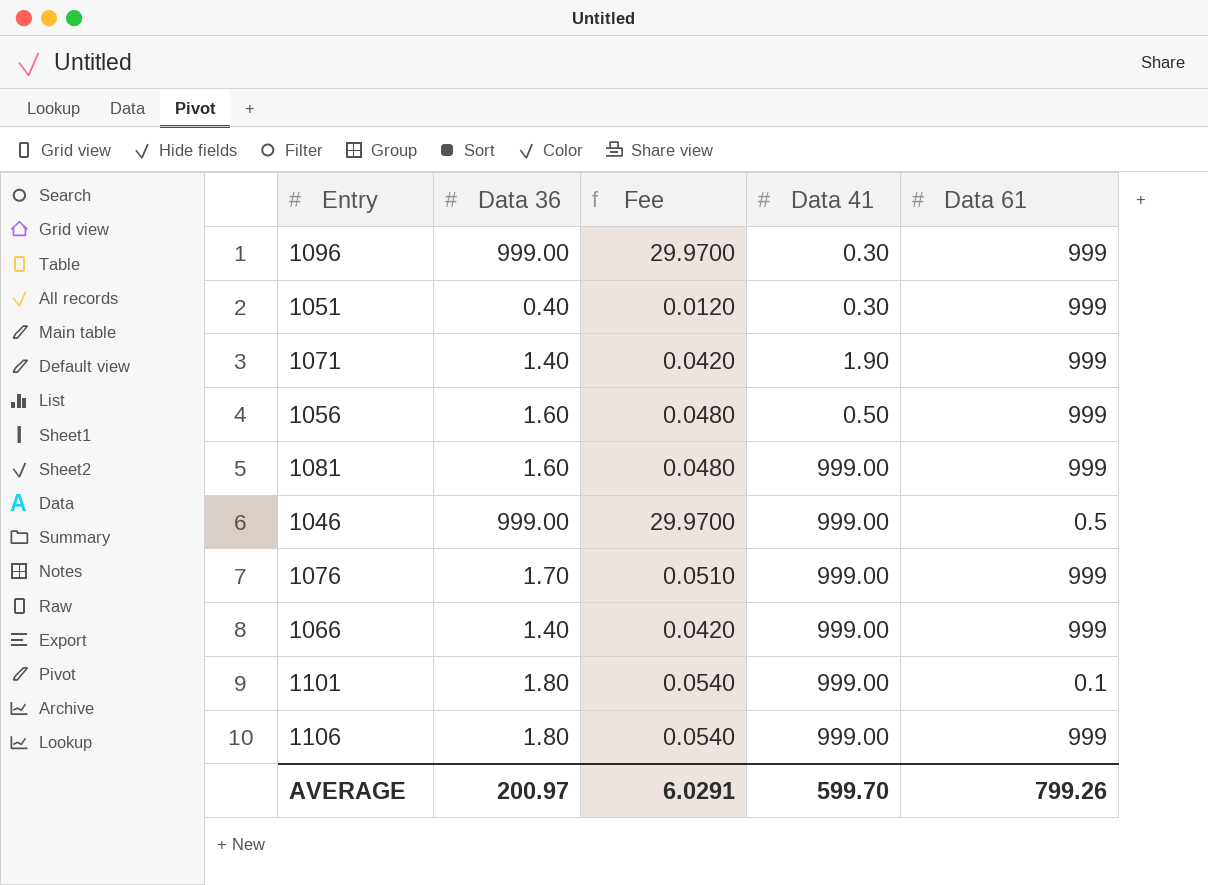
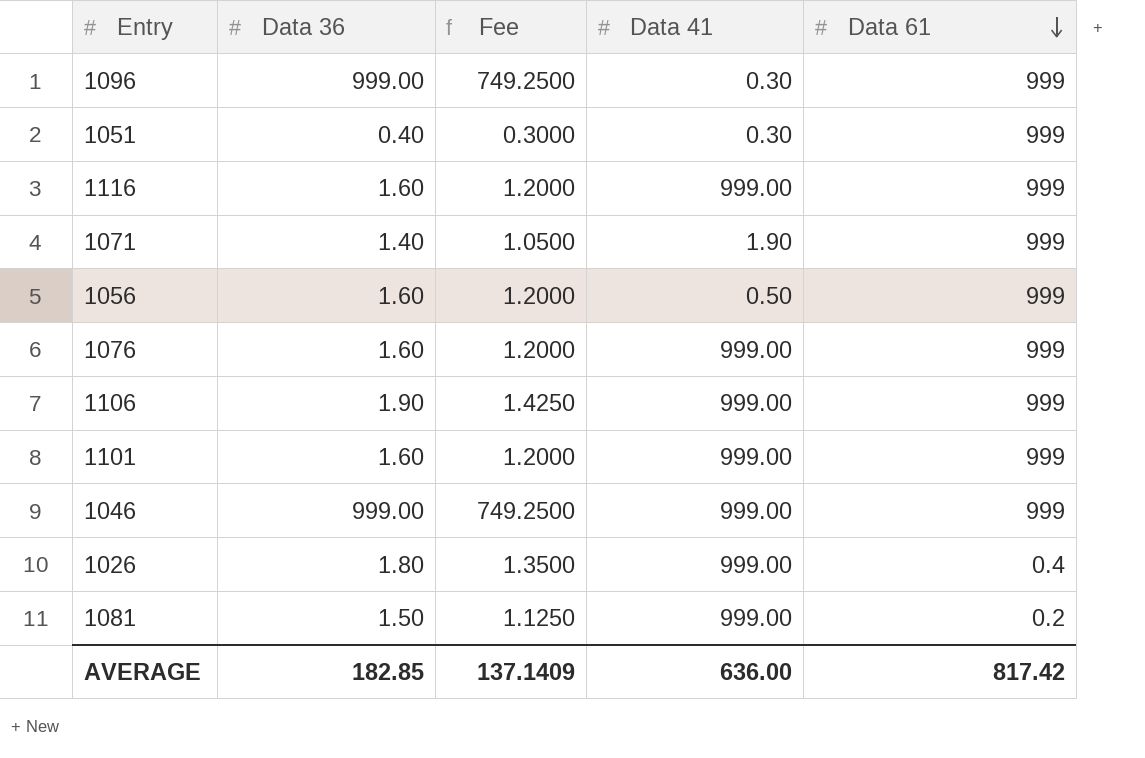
row order: none -> Data 61 descending
column Fee | formula: [Data 36] * 0.03 -> [Data 36] * 0.75
row 1066: 1.40 | 0.0420 | 999.00 | 999 -> none
row 1116: none -> 1.60 | 1.2000 | 999.00 | 999
1076 | Data 36: 1.70 -> 1.60
1106 | Data 36: 1.80 -> 1.90
1101 | Data 36: 1.80 -> 1.60
1101 | Data 61: 0.1 -> 999
1046 | Data 61: 0.5 -> 999
row 1026: none -> 1.80 | 1.3500 | 999.00 | 0.4
1081 | Data 36: 1.60 -> 1.50
1081 | Data 61: 999 -> 0.2
AVERAGE | Data 36: 200.97 -> 182.85
AVERAGE | Fee: 6.0291 -> 137.1409
AVERAGE | Data 41: 599.70 -> 636.00
AVERAGE | Data 61: 799.26 -> 817.42

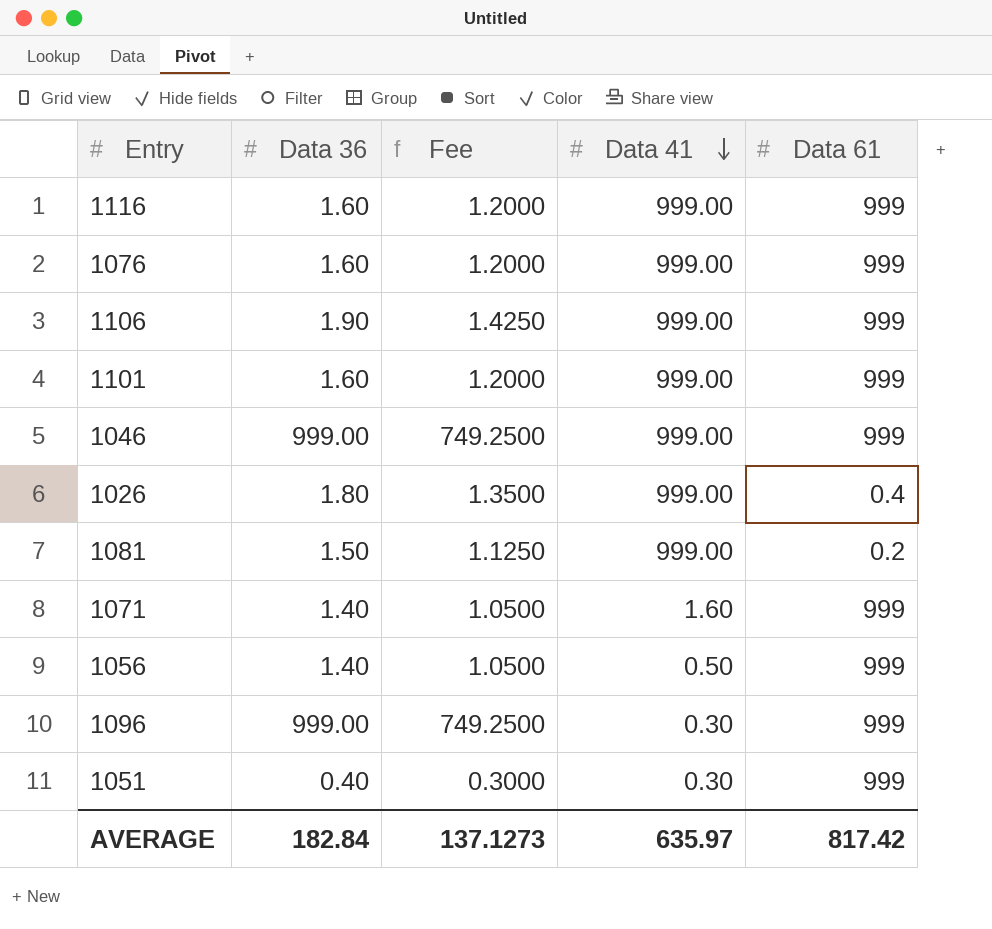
row order: Data 61 descending -> Data 41 descending
1071 | Data 41: 1.90 -> 1.60
1056 | Data 36: 1.60 -> 1.40
1056 | Fee: 1.2000 -> 1.0500
AVERAGE | Data 36: 182.85 -> 182.84
AVERAGE | Fee: 137.1409 -> 137.1273
AVERAGE | Data 41: 636.00 -> 635.97

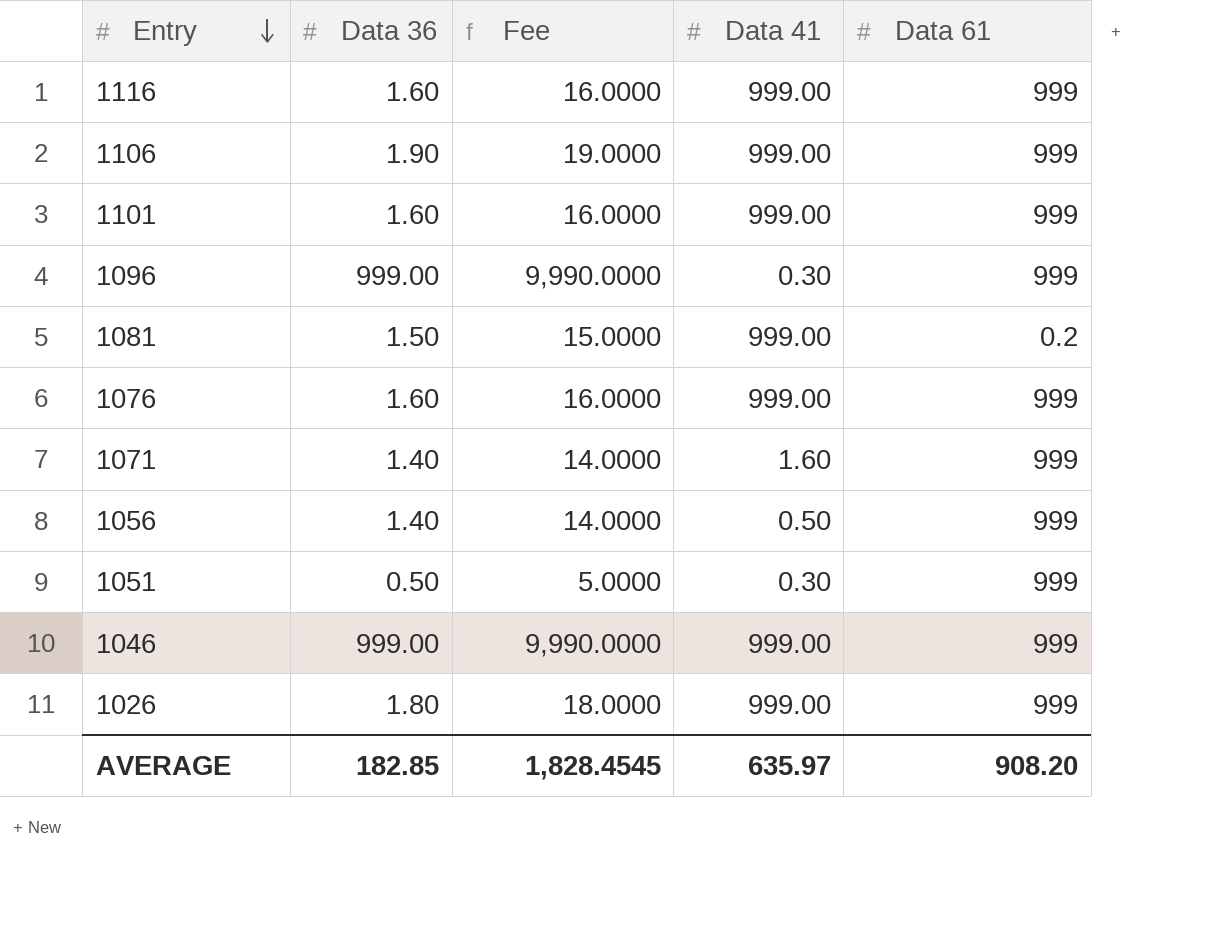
row order: Data 41 descending -> Entry descending
column Fee | formula: [Data 36] * 0.75 -> [Data 36] * 10
1051 | Data 36: 0.40 -> 0.50
1026 | Data 61: 0.4 -> 999
AVERAGE | Data 36: 182.84 -> 182.85
AVERAGE | Fee: 137.1273 -> 1,828.4545
AVERAGE | Data 61: 817.42 -> 908.20

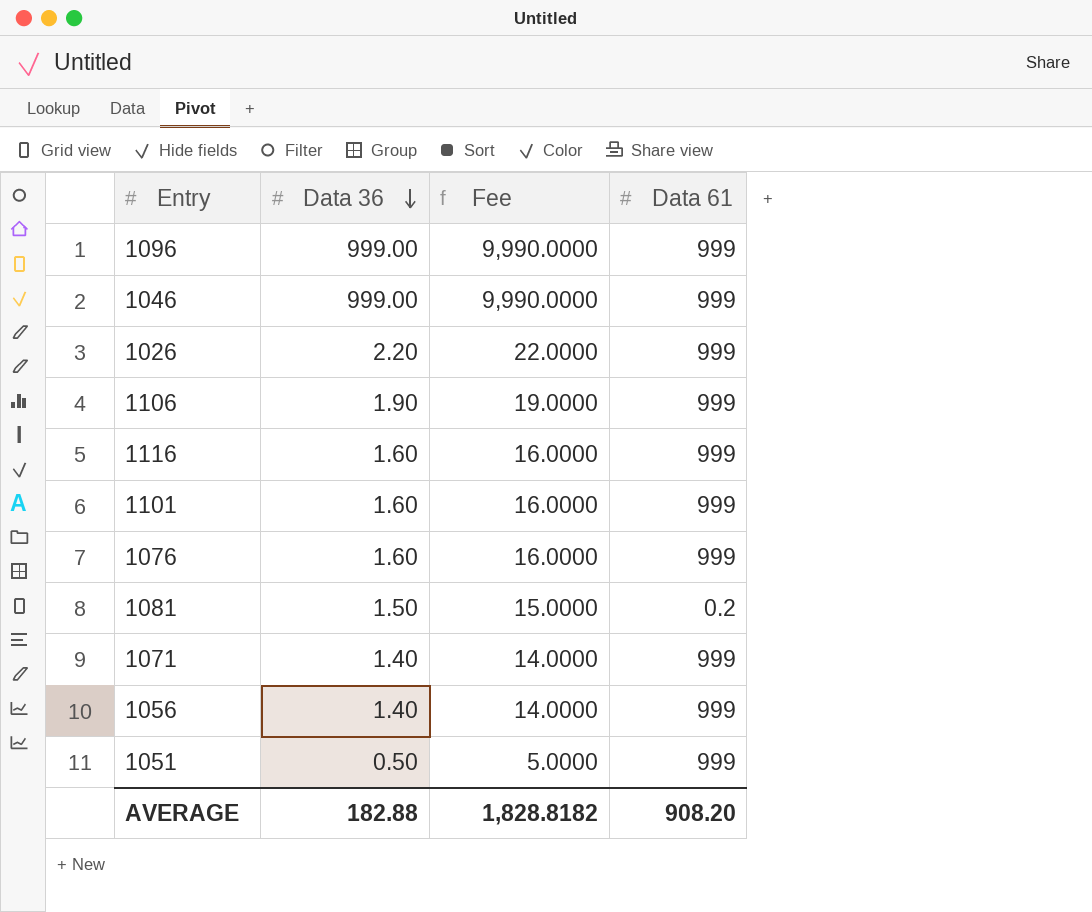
row order: Entry descending -> Data 36 descending
column Data 41 | position: 4 -> none
1026 | Data 36: 1.80 -> 2.20
1026 | Fee: 18.0000 -> 22.0000
AVERAGE | Data 36: 182.85 -> 182.88
AVERAGE | Fee: 1,828.4545 -> 1,828.8182

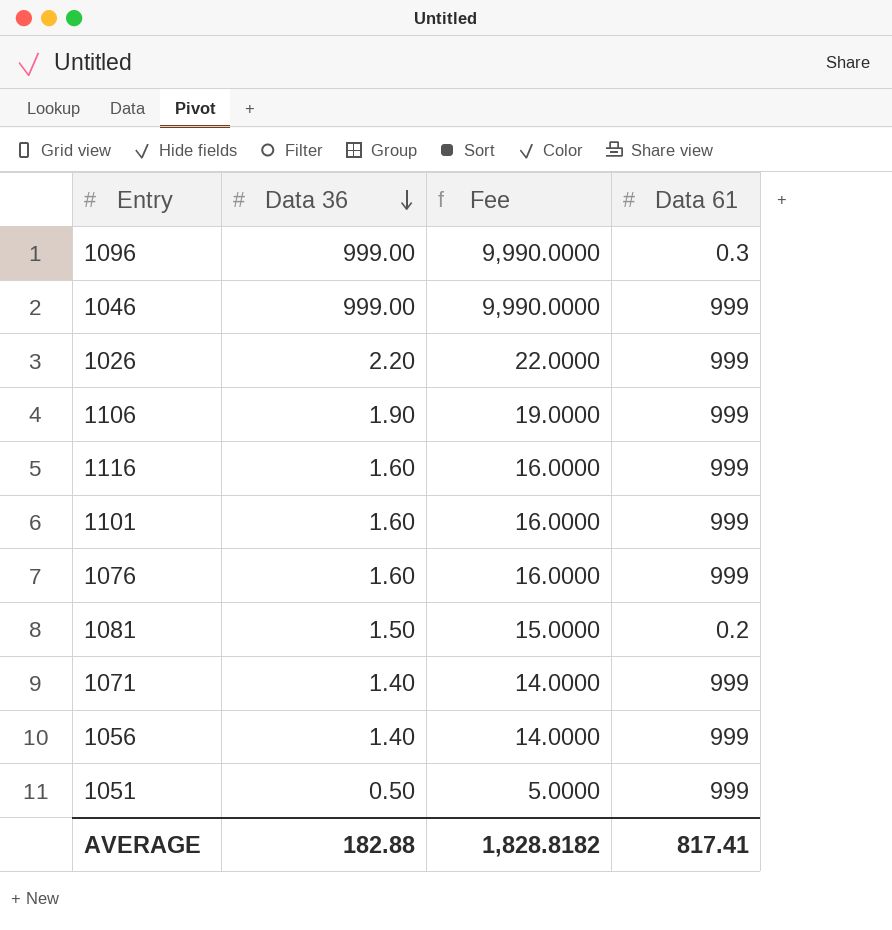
1096 | Data 61: 999 -> 0.3
AVERAGE | Data 61: 908.20 -> 817.41

